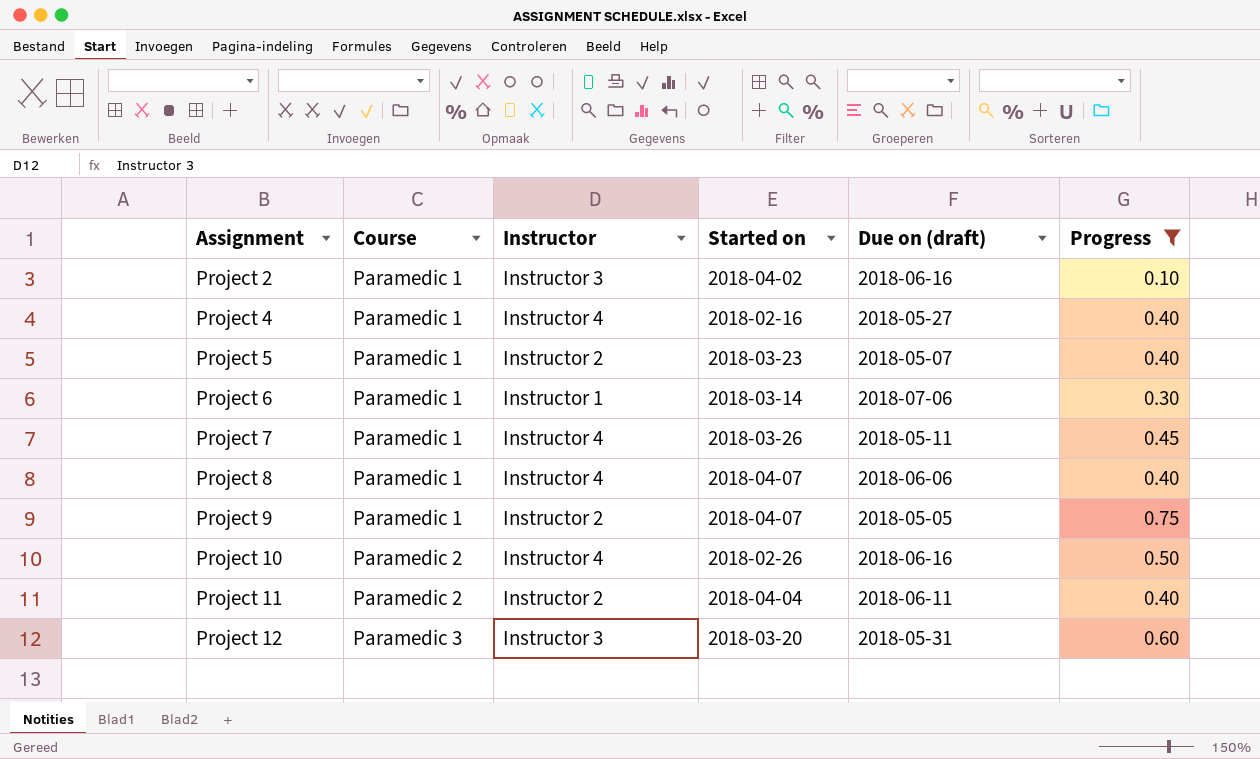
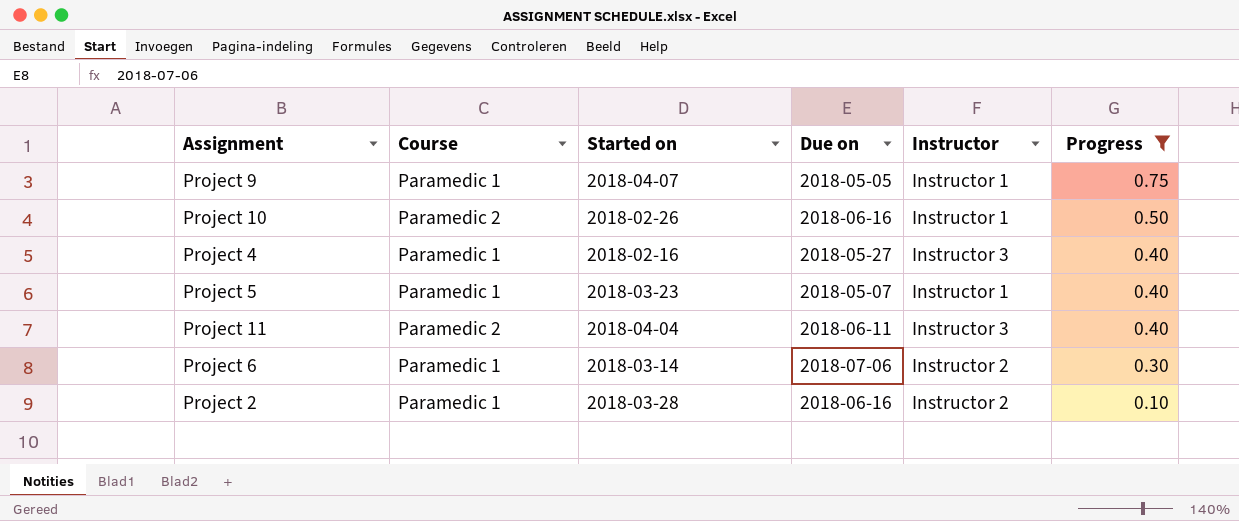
row order: Assignment ascending -> Progress descending
column name: Due on (draft) -> Due on
column Instructor | position: 3 -> 5
row Project 7: Paramedic 1 | Instructor 4 | 2018-03-26 | 2018-05-11 | 0.45 -> none
row Project 8: Paramedic 1 | Instructor 4 | 2018-04-07 | 2018-06-06 | 0.40 -> none
row Project 12: Paramedic 3 | Instructor 3 | 2018-03-20 | 2018-05-31 | 0.60 -> none
Project 9 | Instructor: Instructor 2 -> Instructor 1
Project 10 | Instructor: Instructor 4 -> Instructor 1
Project 4 | Instructor: Instructor 4 -> Instructor 3
Project 5 | Instructor: Instructor 2 -> Instructor 1
Project 11 | Instructor: Instructor 2 -> Instructor 3
Project 6 | Instructor: Instructor 1 -> Instructor 2
Project 2 | Started on: 2018-04-02 -> 2018-03-28
Project 2 | Instructor: Instructor 3 -> Instructor 2

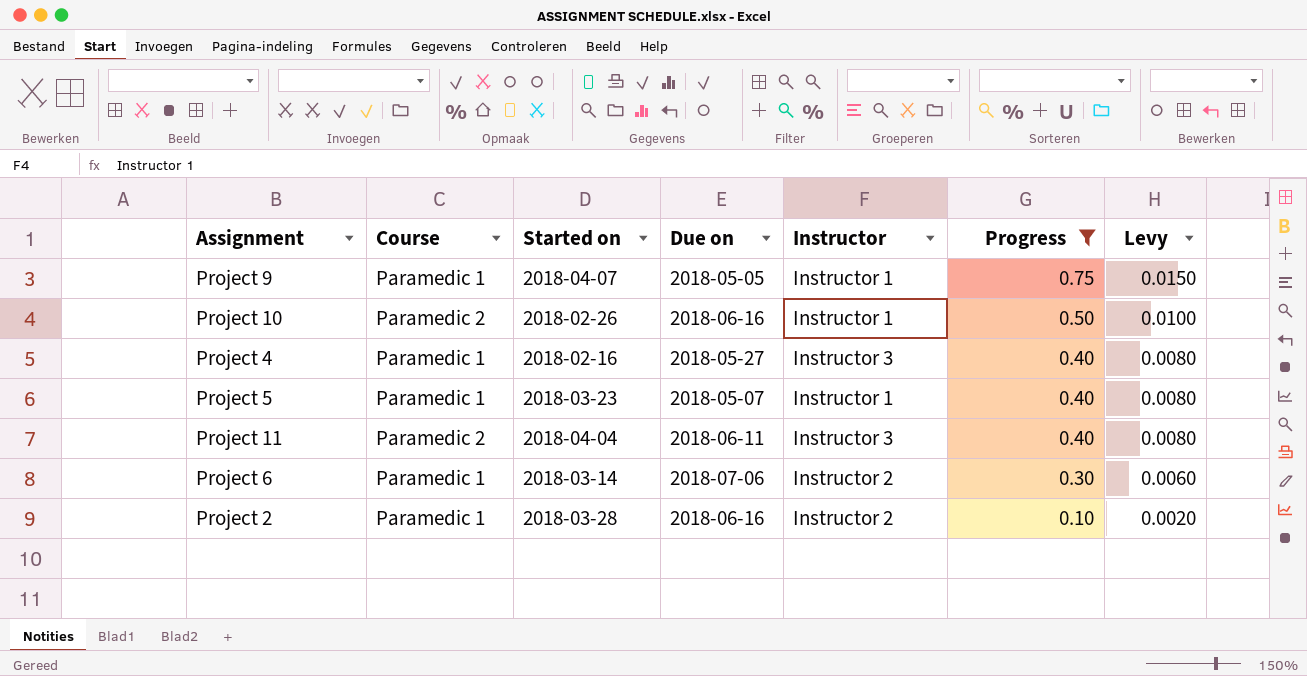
column Levy | formula: none -> [Progress] * 0.02

